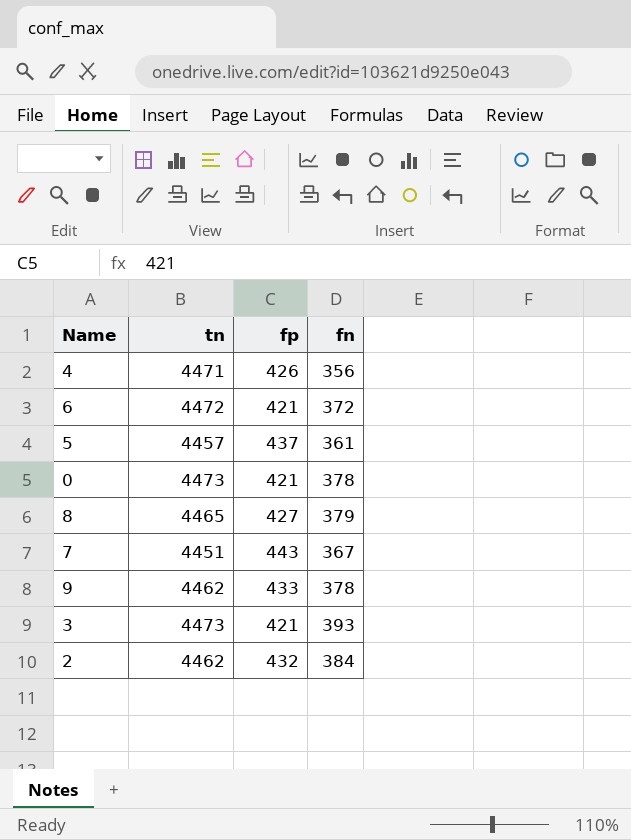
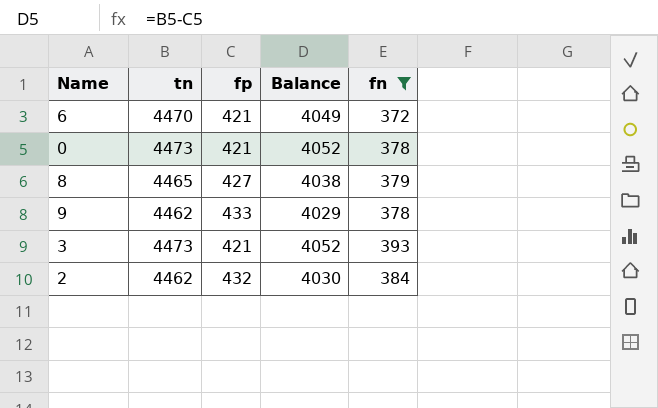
filter: none -> fn >= 372
column Balance | formula: none -> [tn] - [fp]
6 | tn: 4472 -> 4470

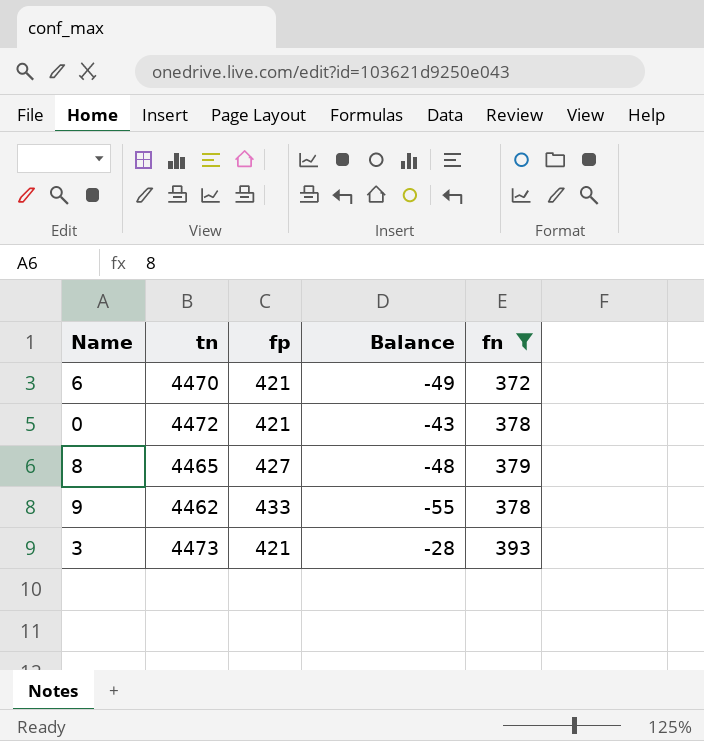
column Balance | formula: [tn] - [fp] -> [fn] - [fp]
row 2: 4462 | 432 | 4030 | 384 -> none
0 | tn: 4473 -> 4472

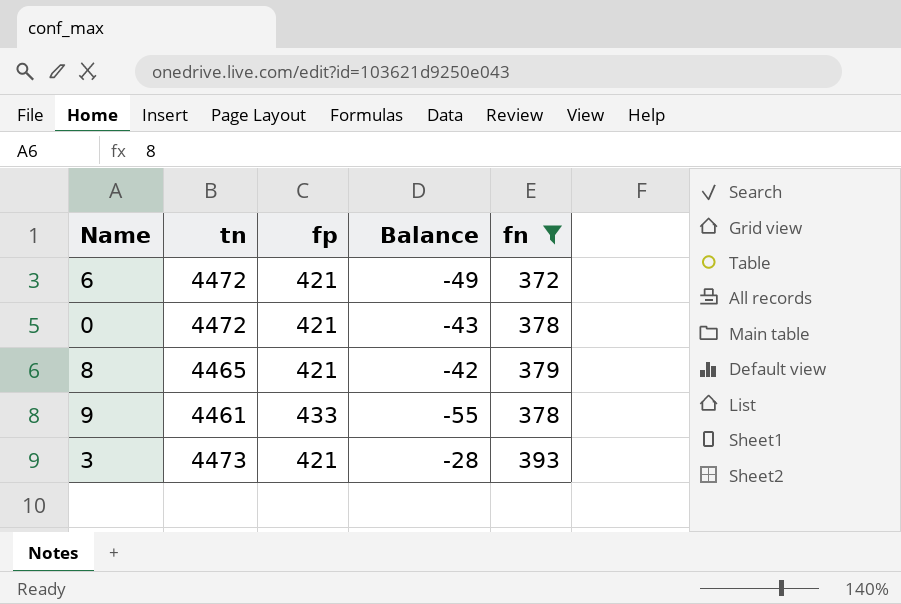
6 | tn: 4470 -> 4472
8 | fp: 427 -> 421
8 | Balance: -48 -> -42
9 | tn: 4462 -> 4461

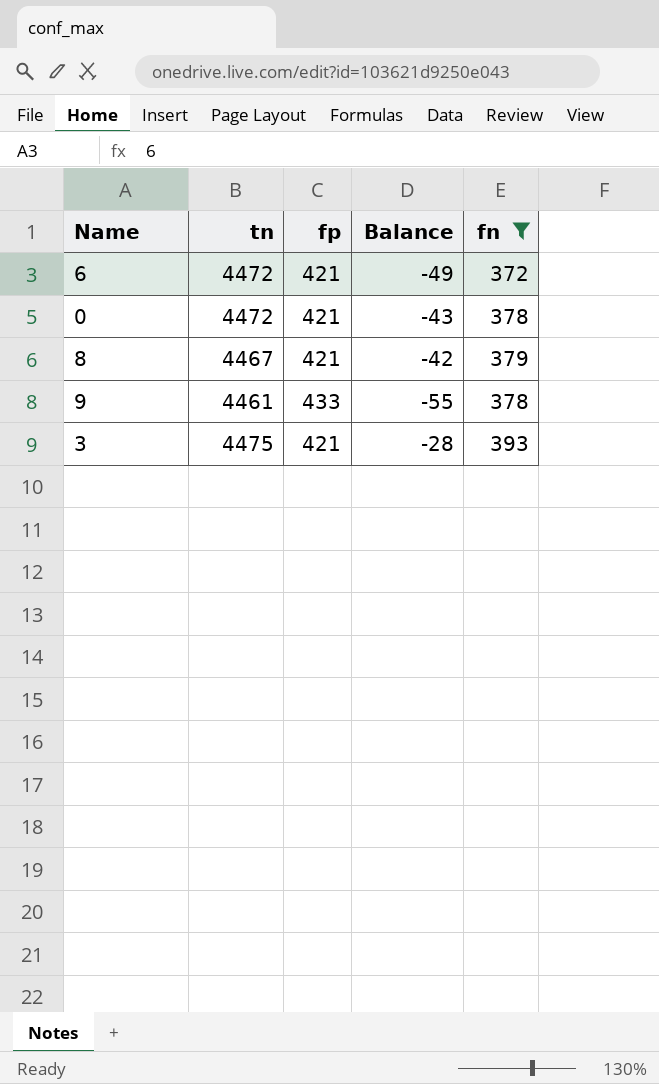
8 | tn: 4465 -> 4467
3 | tn: 4473 -> 4475

